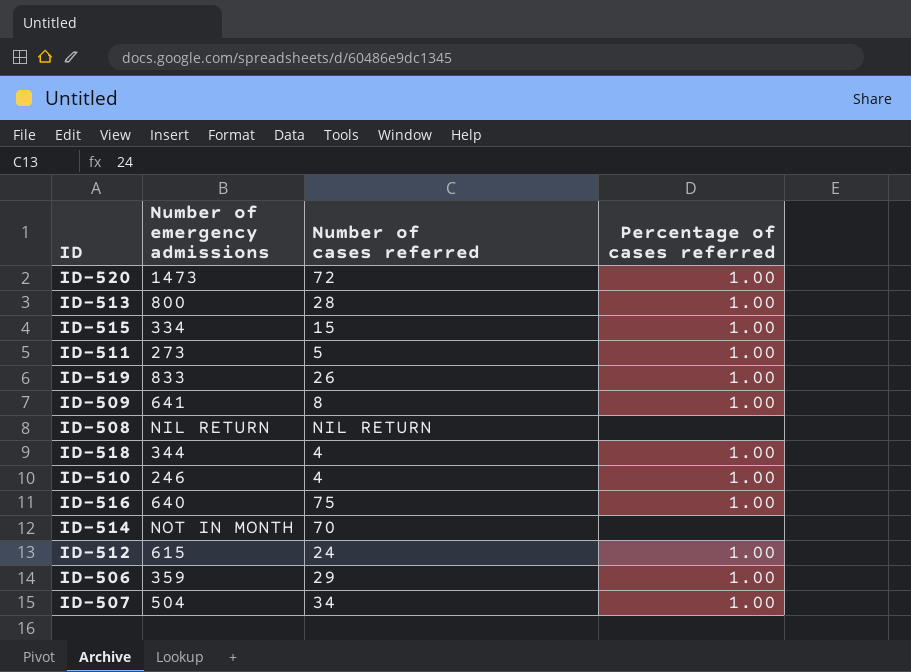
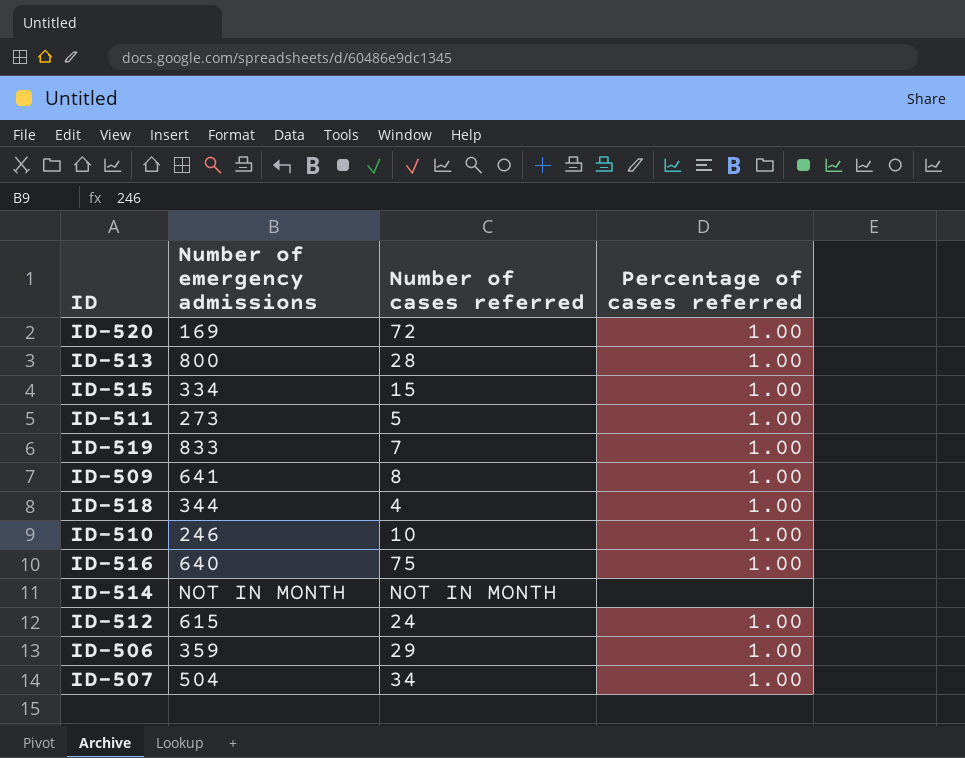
row ID-508: NIL RETURN | NIL RETURN | none -> none
ID-520 | Number of emergency admissions: 1473 -> 169
ID-519 | Number of cases referred: 26 -> 7
ID-510 | Number of cases referred: 4 -> 10
ID-514 | Number of cases referred: 70 -> NOT IN MONTH

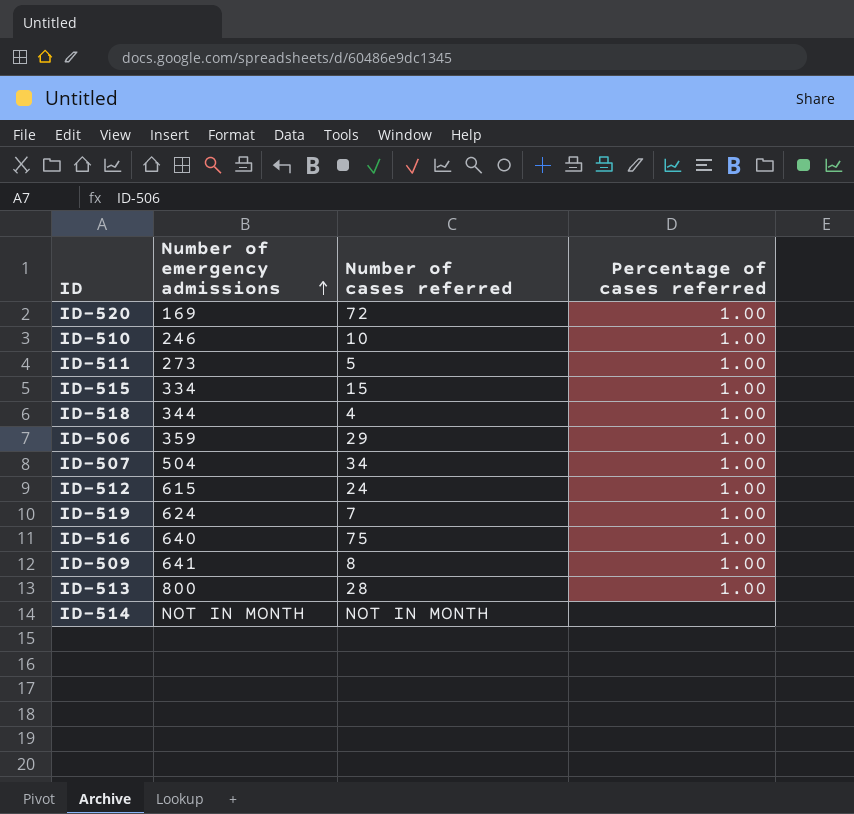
row order: none -> Number of emergency admissions ascending
ID-519 | Number of emergency admissions: 833 -> 624

